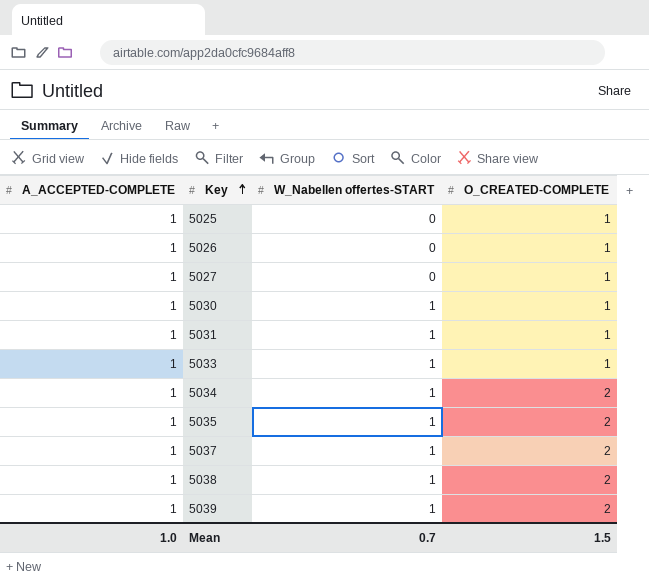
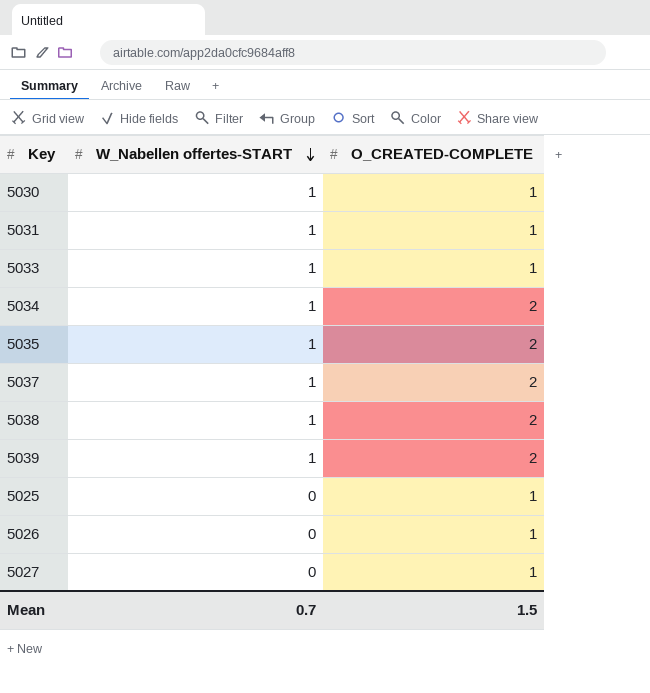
row order: Key ascending -> W_Nabellen offertes-START descending
column A_ACCEPTED-COMPLETE | position: 1 -> none

